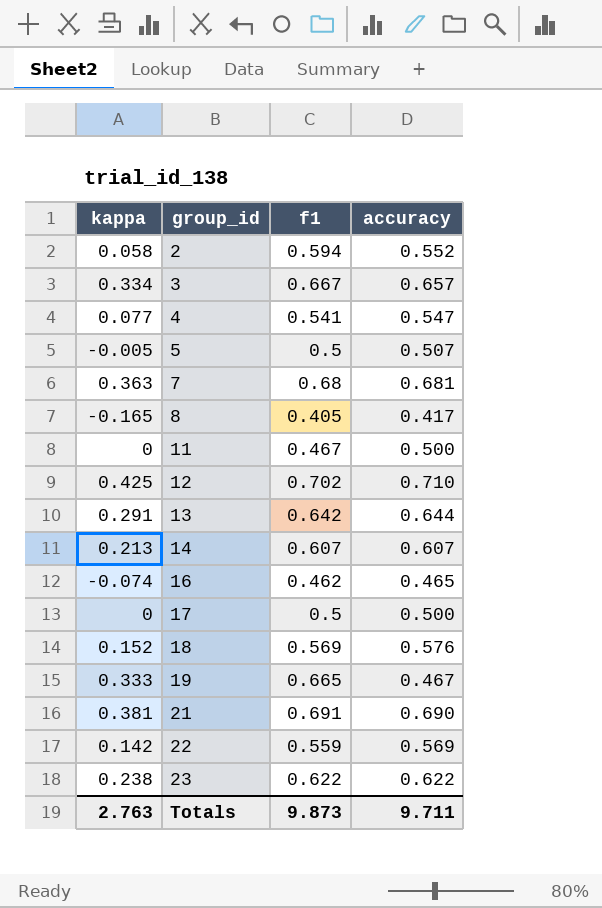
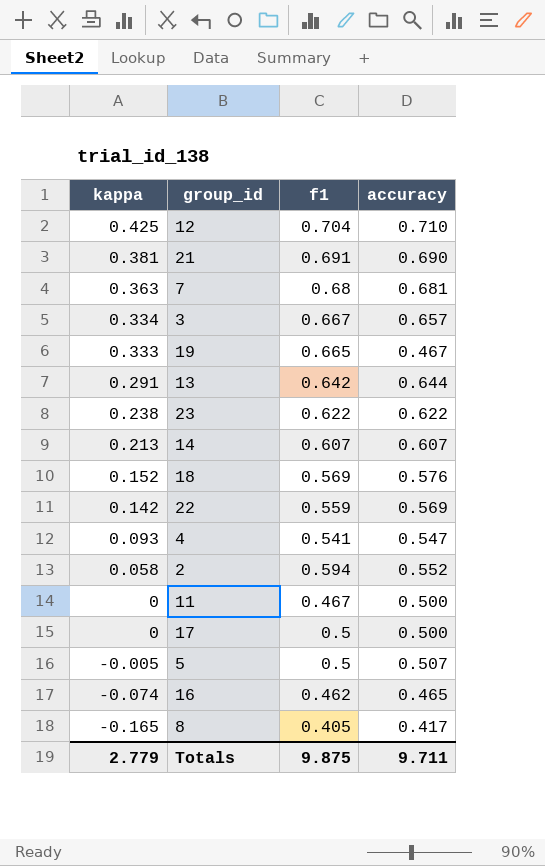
row order: group_id ascending -> kappa descending
12 | f1: 0.702 -> 0.704
4 | kappa: 0.077 -> 0.093
Totals | kappa: 2.763 -> 2.779
Totals | f1: 9.873 -> 9.875

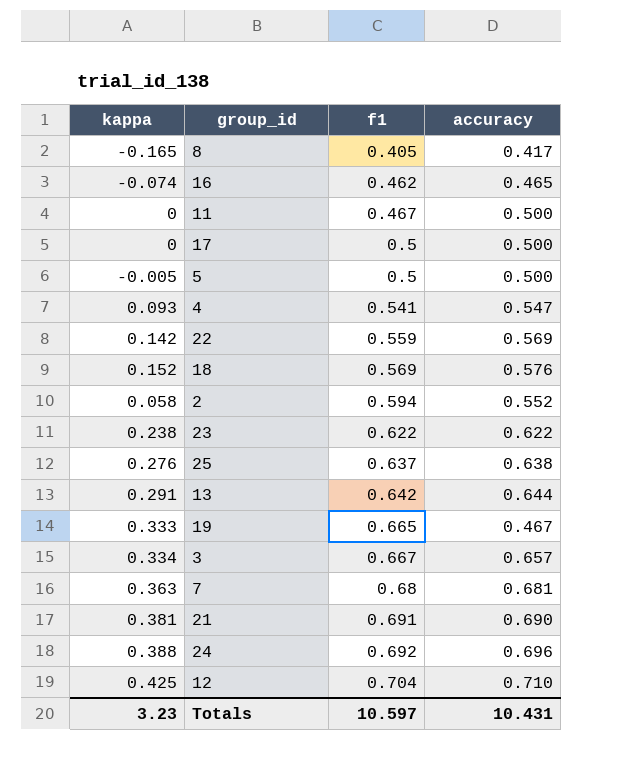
row order: kappa descending -> f1 ascending
row 14: 0.213 | 0.607 | 0.607 -> none
5 | accuracy: 0.507 -> 0.500
row 25: none -> 0.276 | 0.637 | 0.638
row 24: none -> 0.388 | 0.692 | 0.696
Totals | kappa: 2.779 -> 3.23
Totals | f1: 9.875 -> 10.597
Totals | accuracy: 9.711 -> 10.431

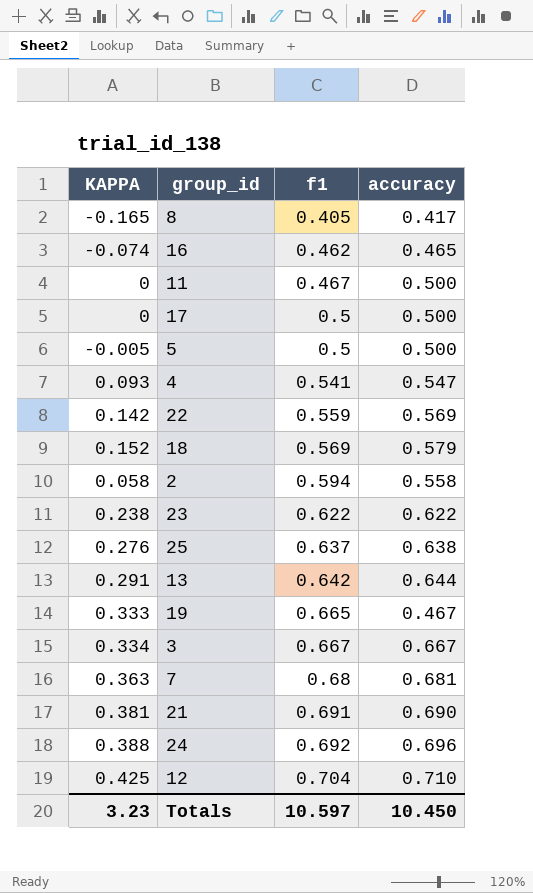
column name: kappa -> KAPPA
18 | accuracy: 0.576 -> 0.579
2 | accuracy: 0.552 -> 0.558
3 | accuracy: 0.657 -> 0.667
Totals | accuracy: 10.431 -> 10.450

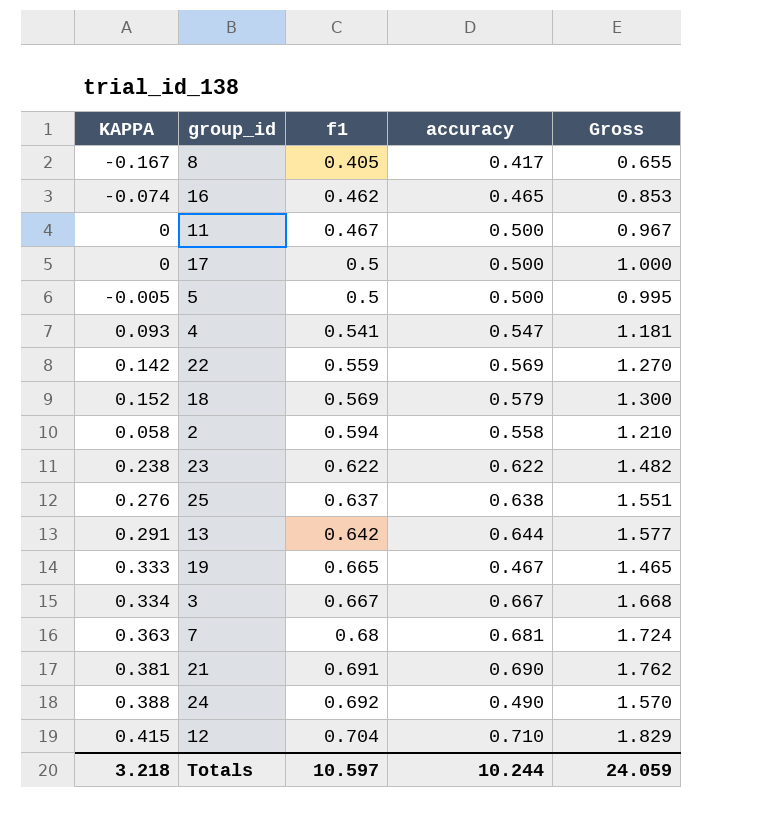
column Gross | formula: none -> [KAPPA] + [f1] + [accuracy]
8 | KAPPA: -0.165 -> -0.167
24 | accuracy: 0.696 -> 0.490
12 | KAPPA: 0.425 -> 0.415
Totals | KAPPA: 3.23 -> 3.218
Totals | accuracy: 10.450 -> 10.244

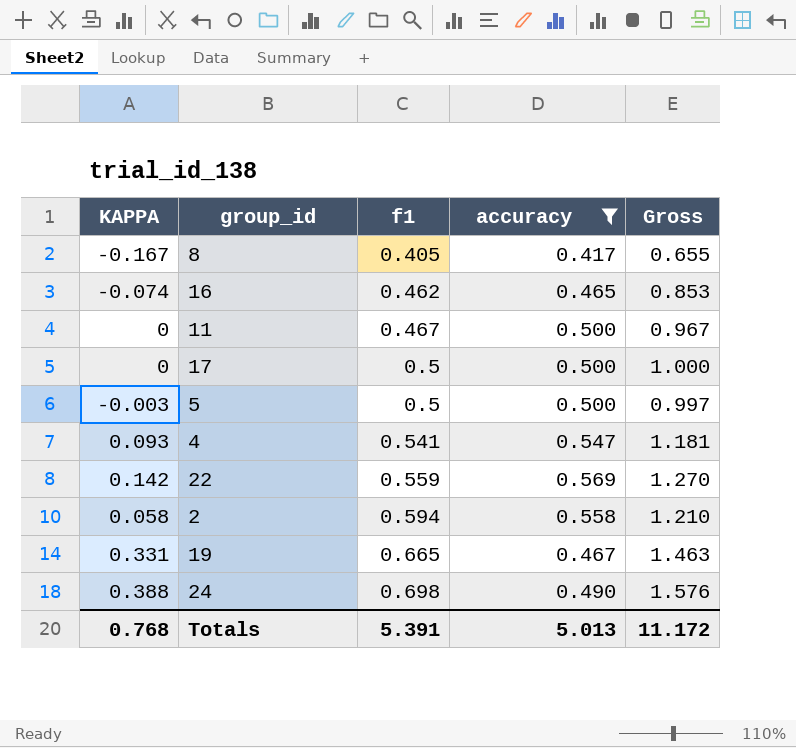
filter: none -> accuracy <= 0.569
5 | KAPPA: -0.005 -> -0.003
5 | Gross: 0.995 -> 0.997
19 | KAPPA: 0.333 -> 0.331
19 | Gross: 1.465 -> 1.463
24 | f1: 0.692 -> 0.698
24 | Gross: 1.570 -> 1.576
Totals | KAPPA: 3.218 -> 0.768
Totals | f1: 10.597 -> 5.391
Totals | accuracy: 10.244 -> 5.013
Totals | Gross: 24.059 -> 11.172

